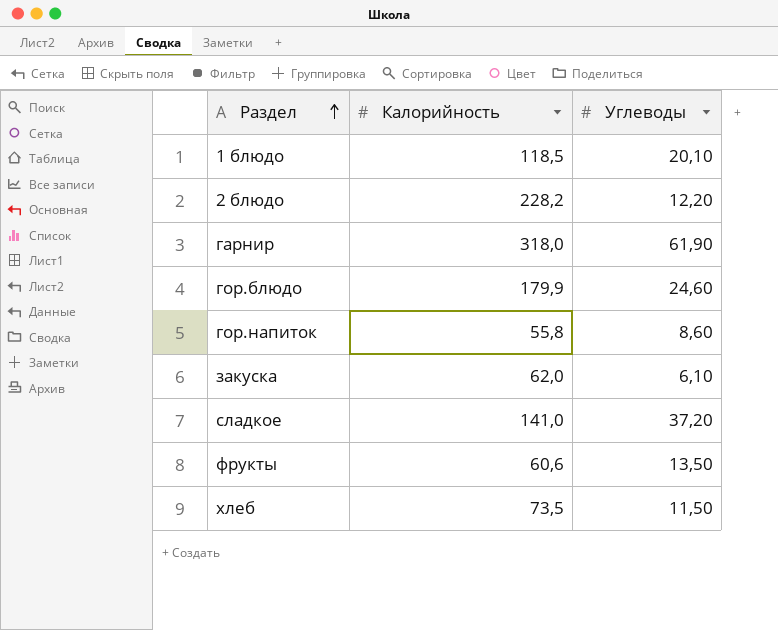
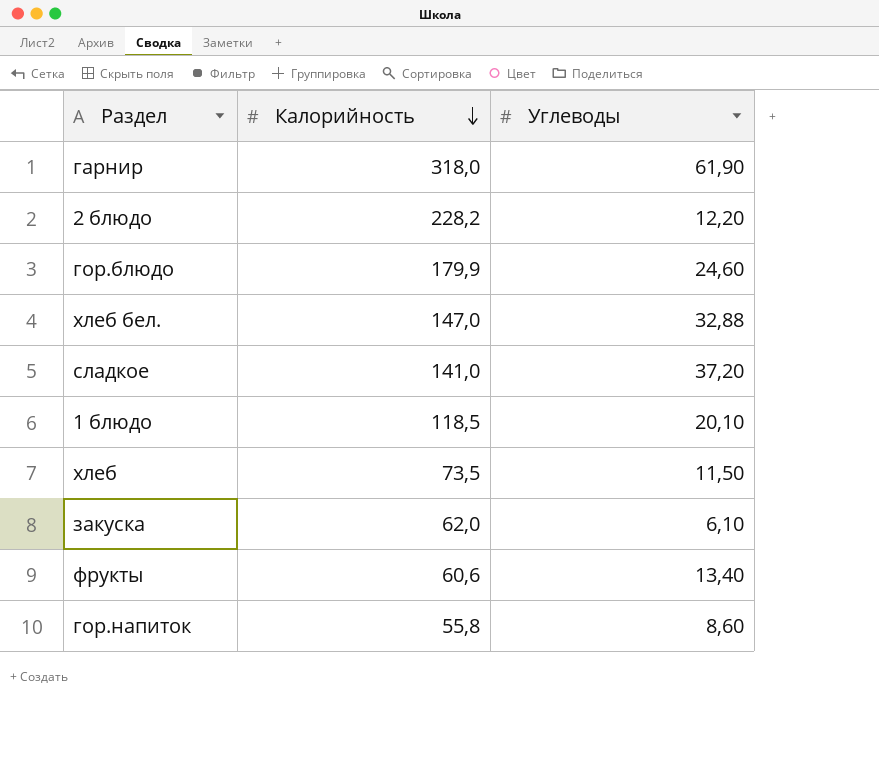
row order: Раздел ascending -> Калорийность descending
row хлеб бел.: none -> 147,0 | 32,88
фрукты | Углеводы: 13,50 -> 13,40

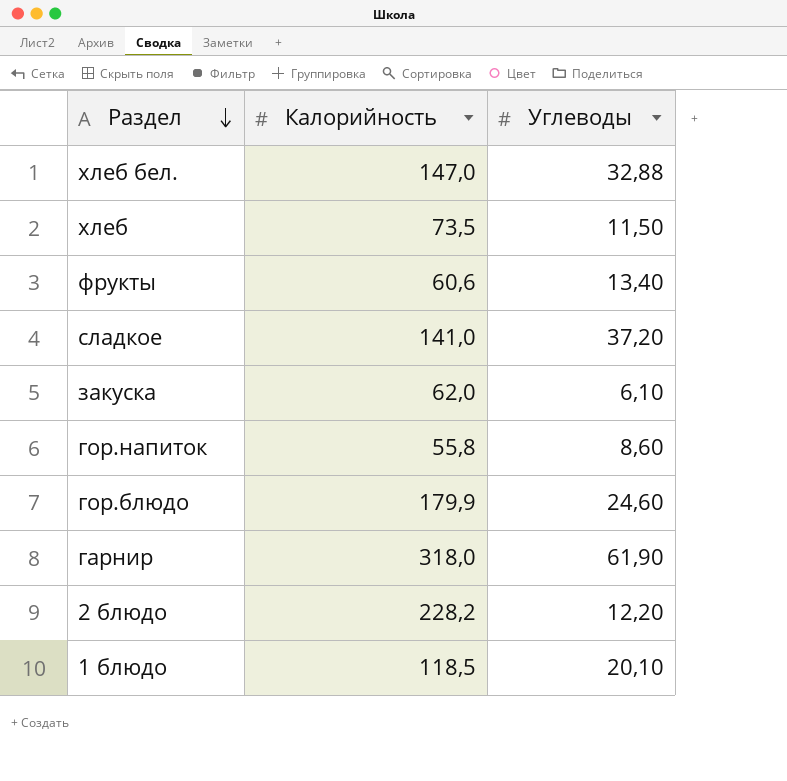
row order: Калорийность descending -> Раздел descending

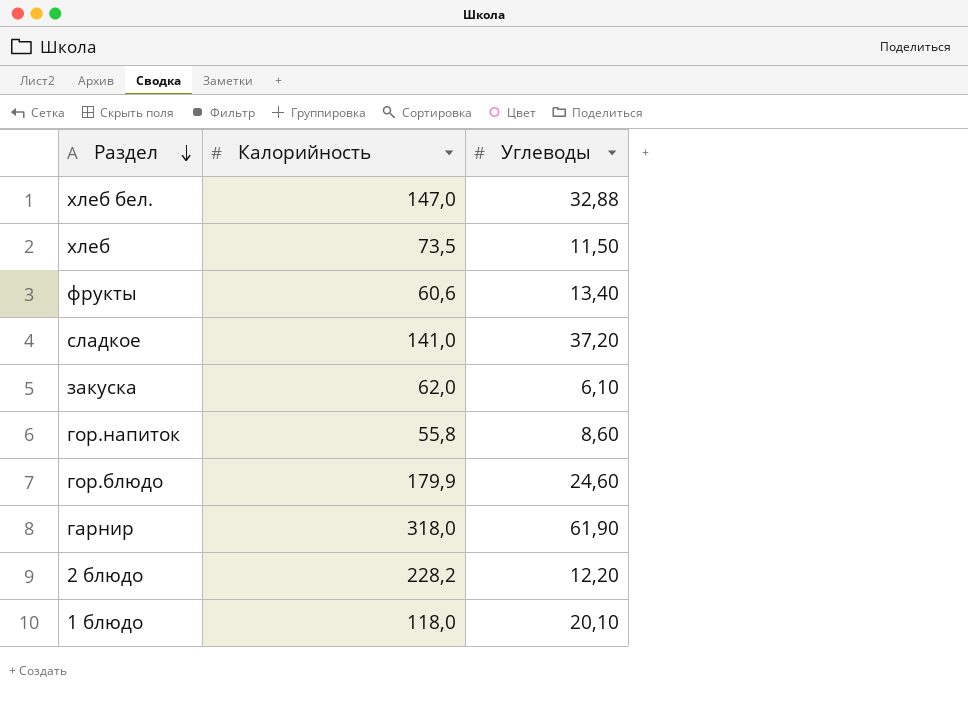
1 блюдо | Калорийность: 118,5 -> 118,0

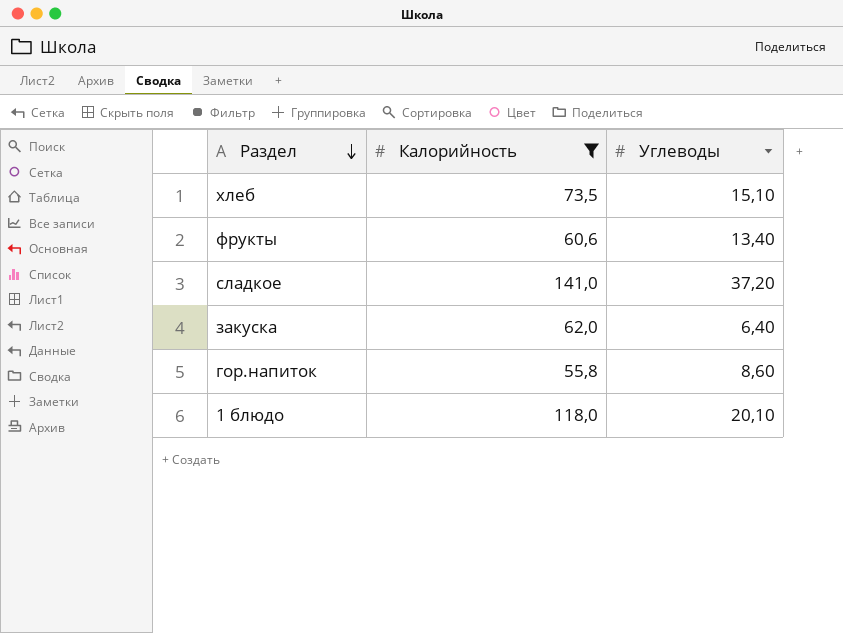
filter: none -> Калорийность <= 141,0
хлеб | Углеводы: 11,50 -> 15,10
закуска | Углеводы: 6,10 -> 6,40

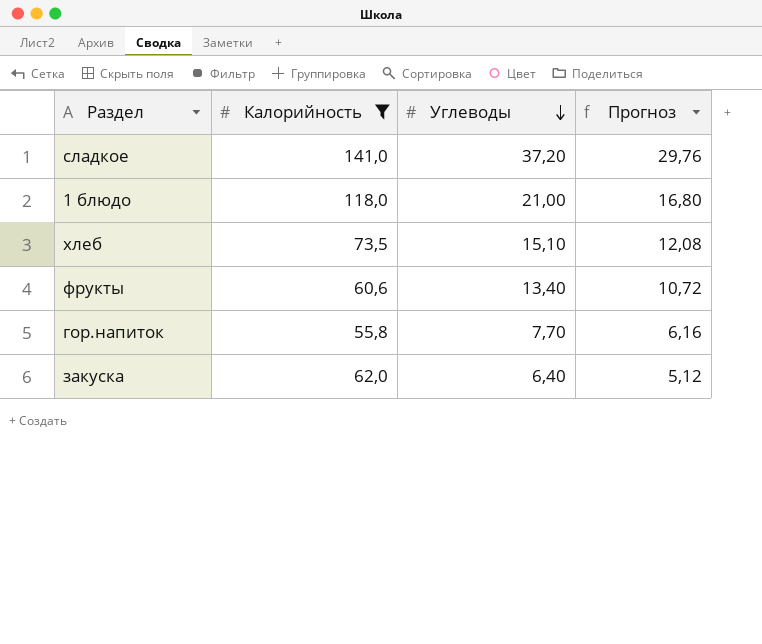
row order: Раздел descending -> Углеводы descending
column Прогноз | formula: none -> [Углеводы] * 0,8
1 блюдо | Углеводы: 20,10 -> 21,00
гор.напиток | Углеводы: 8,60 -> 7,70

